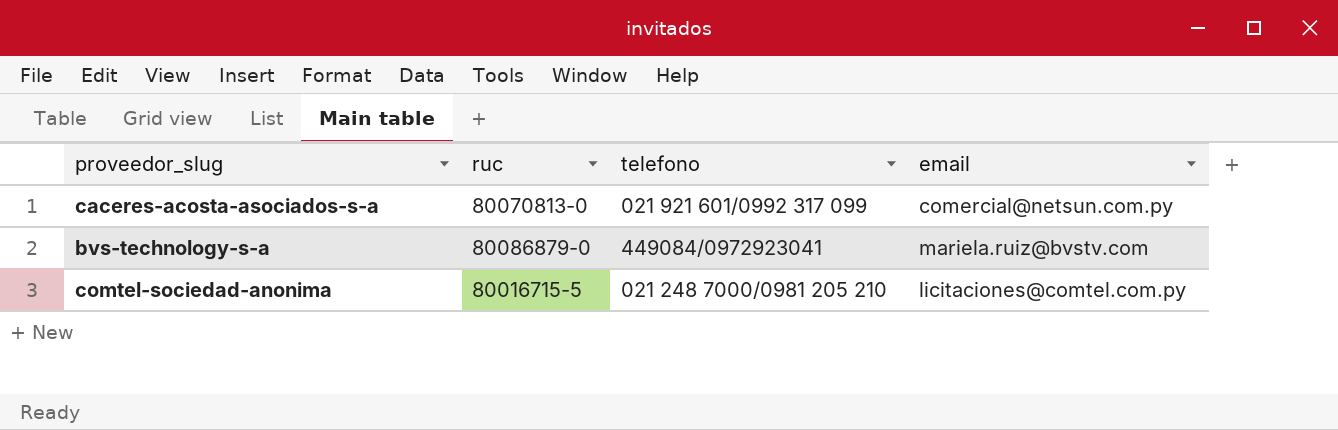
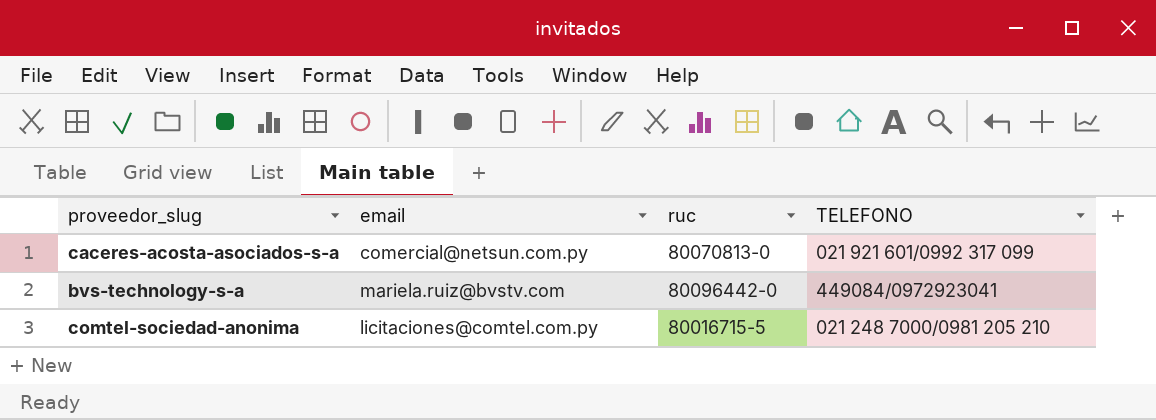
column email | position: 4 -> 2
column name: telefono -> TELEFONO
bvs-technology-s-a | ruc: 80086879-0 -> 80096442-0

